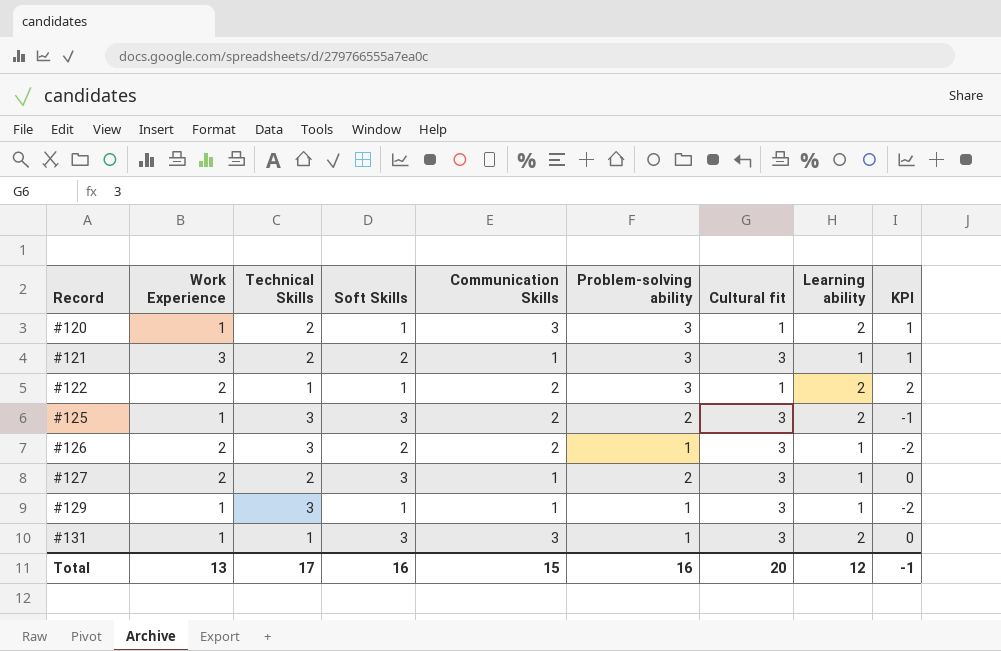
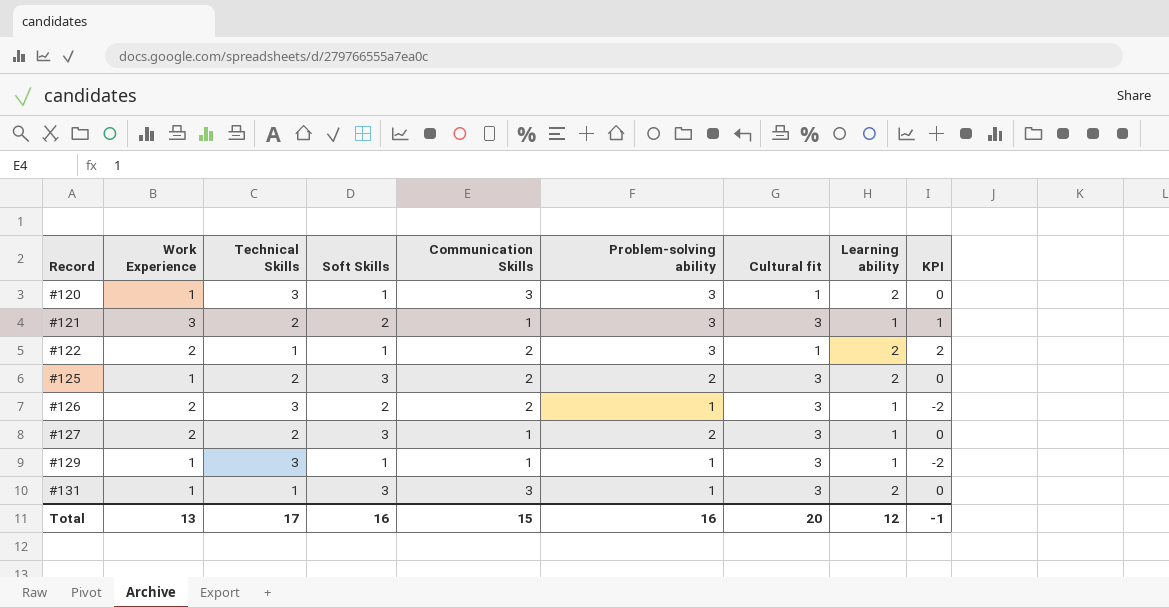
#120 | Technical Skills: 2 -> 3
#120 | KPI: 1 -> 0
#125 | Technical Skills: 3 -> 2
#125 | KPI: -1 -> 0

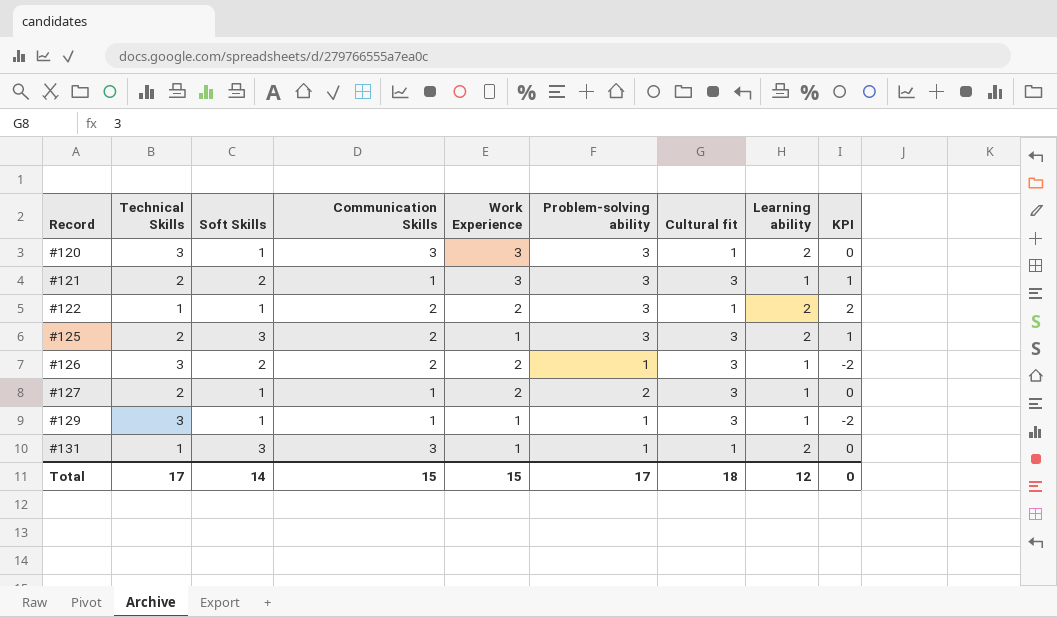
column Work Experience | position: 2 -> 5
#120 | Work Experience: 1 -> 3
#125 | Problem-solving ability: 2 -> 3
#125 | KPI: 0 -> 1
#127 | Soft Skills: 3 -> 1
#131 | Cultural fit: 3 -> 1
Total | Soft Skills: 16 -> 14
Total | Work Experience: 13 -> 15
Total | Problem-solving ability: 16 -> 17
Total | Cultural fit: 20 -> 18
Total | KPI: -1 -> 0

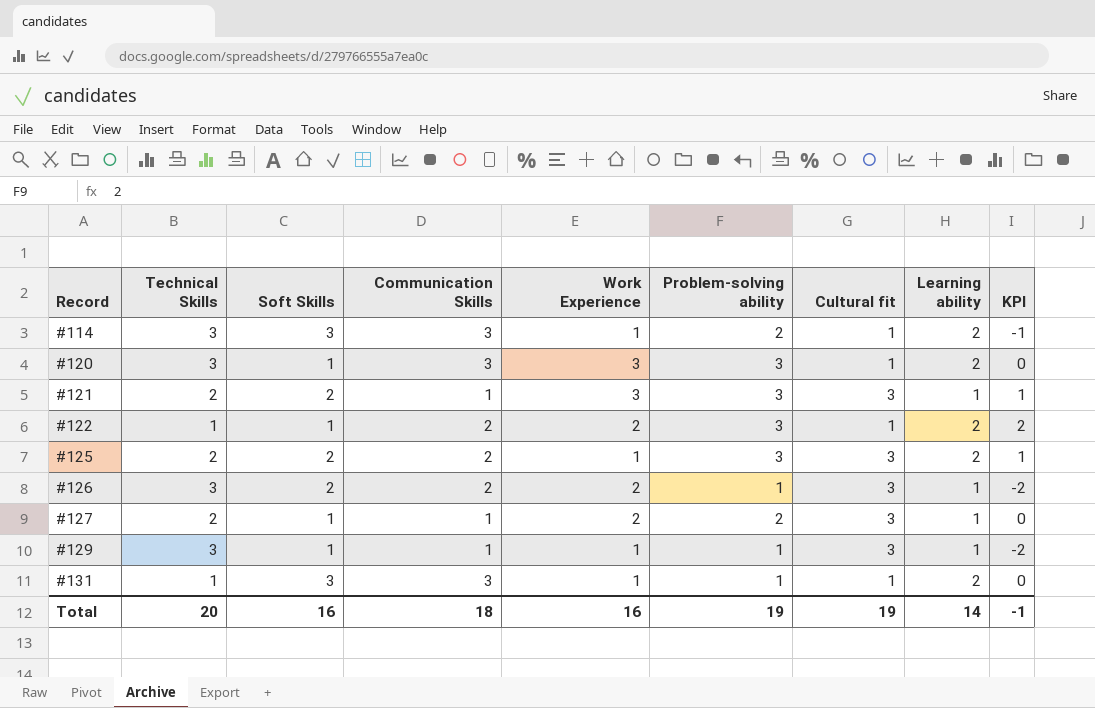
row #114: none -> 3 | 3 | 3 | 1 | 2 | 1 | 2 | -1
#125 | Soft Skills: 3 -> 2
Total | Technical Skills: 17 -> 20
Total | Soft Skills: 14 -> 16
Total | Communication Skills: 15 -> 18
Total | Work Experience: 15 -> 16
Total | Problem-solving ability: 17 -> 19
Total | Cultural fit: 18 -> 19
Total | Learning ability: 12 -> 14
Total | KPI: 0 -> -1

